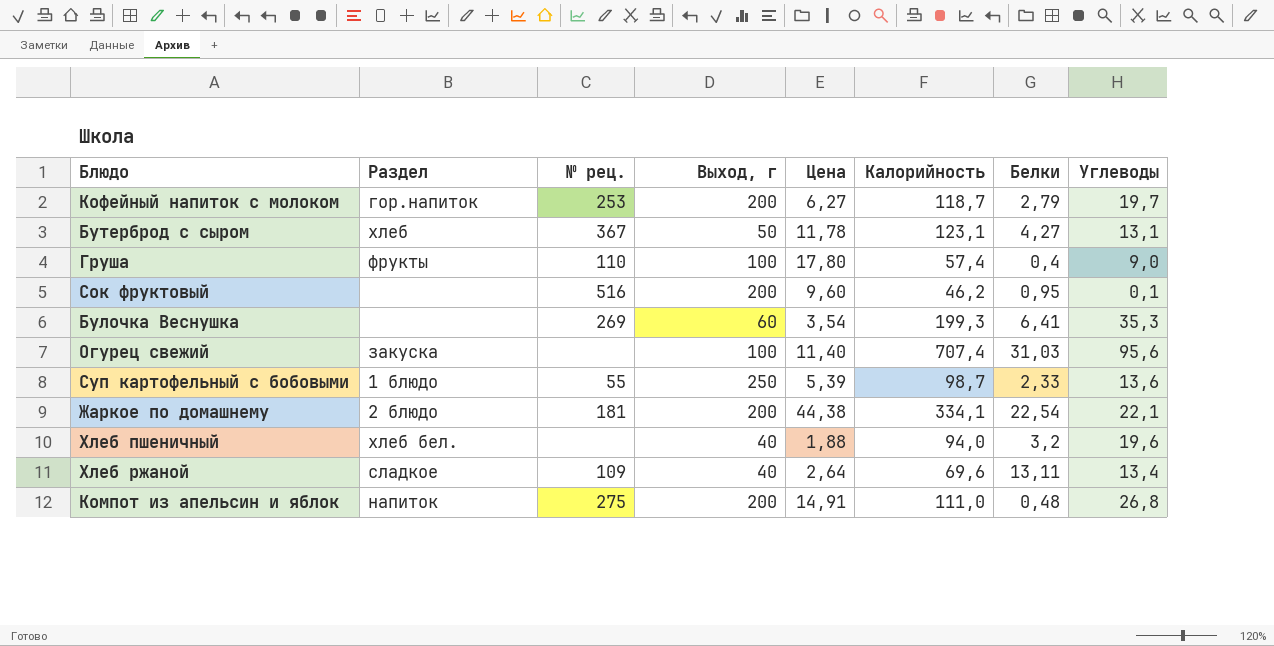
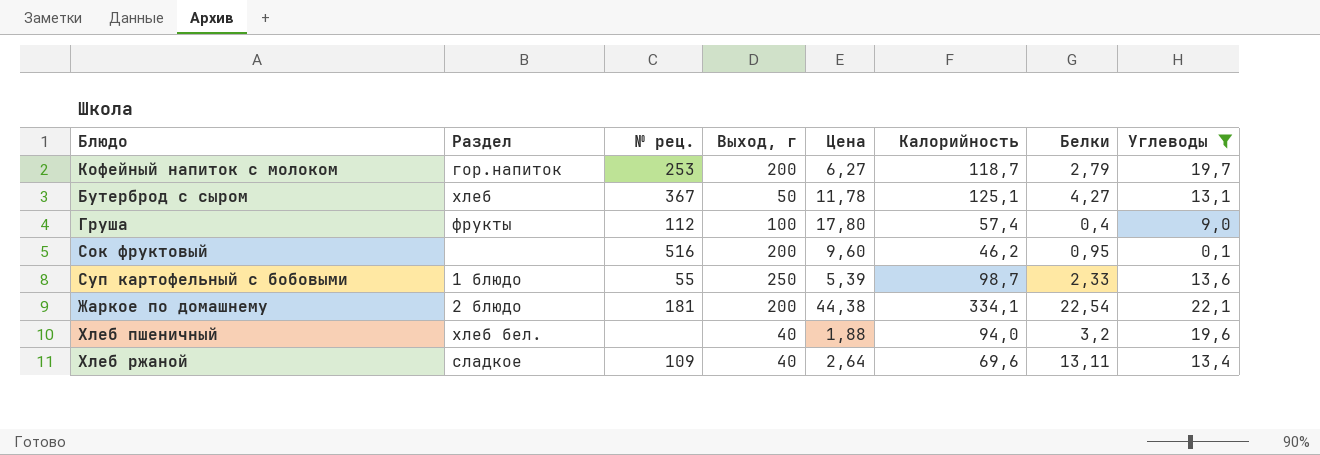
filter: none -> Углеводы <= 22,1
Бутерброд с сыром | Калорийность: 123,1 -> 125,1
Груша | № рец.: 110 -> 112

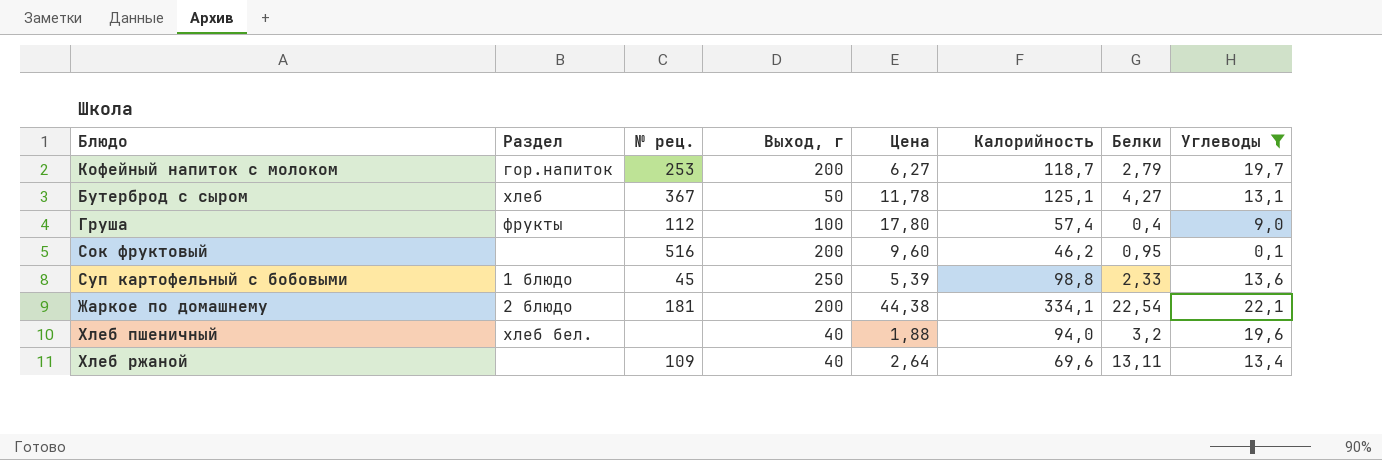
Суп картофельный с бобовыми | № рец.: 55 -> 45
Суп картофельный с бобовыми | Калорийность: 98,7 -> 98,8
Хлеб ржаной | Раздел: сладкое -> none

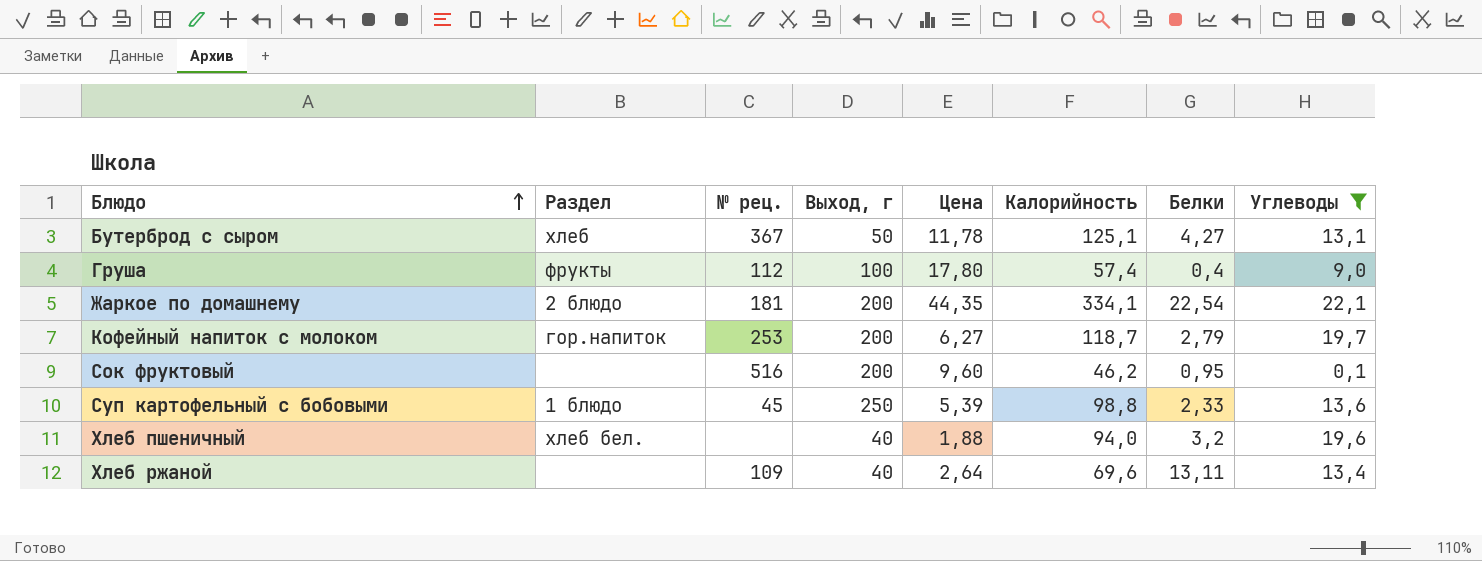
row order: none -> Блюдо ascending
Жаркое по домашнему | Цена: 44,38 -> 44,35

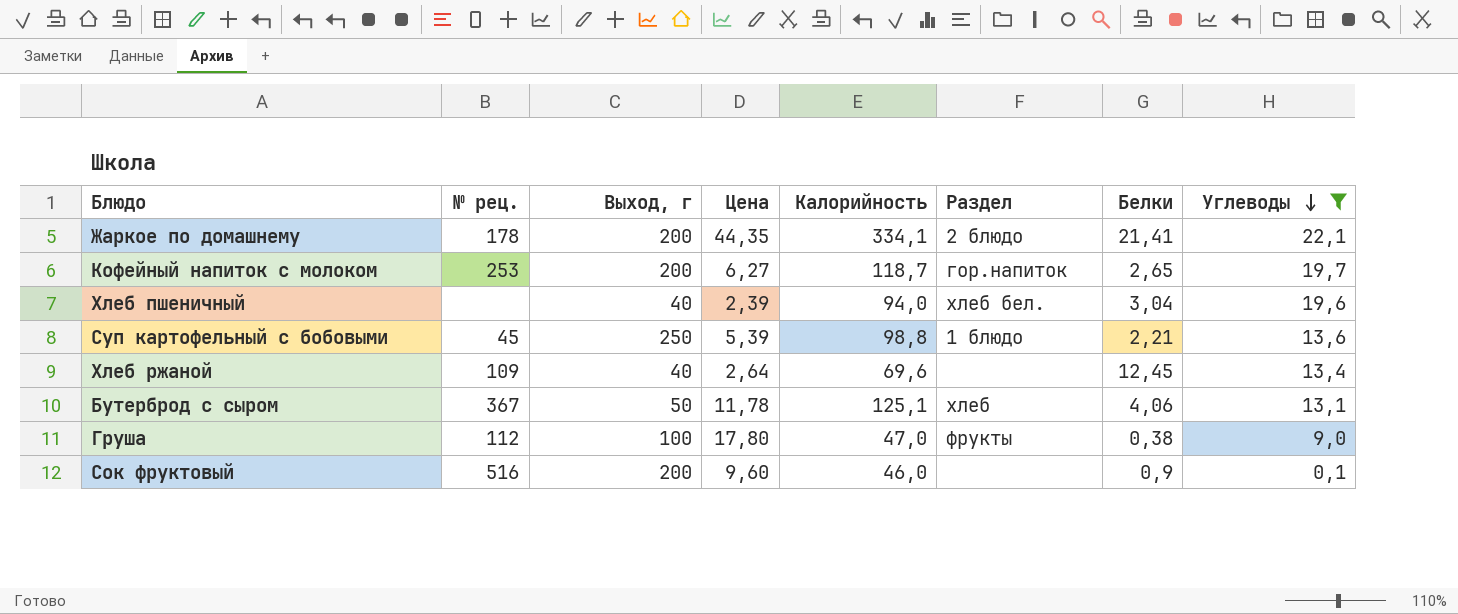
row order: Блюдо ascending -> Углеводы descending
column Раздел | position: 2 -> 6
Жаркое по домашнему | № рец.: 181 -> 178
Жаркое по домашнему | Белки: 22,54 -> 21,41
Кофейный напиток с молоком | Белки: 2,79 -> 2,65
Хлеб пшеничный | Цена: 1,88 -> 2,39
Хлеб пшеничный | Белки: 3,2 -> 3,04
Суп картофельный с бобовыми | Белки: 2,33 -> 2,21
Хлеб ржаной | Белки: 13,11 -> 12,45
Бутерброд с сыром | Белки: 4,27 -> 4,06
Груша | Калорийность: 57,4 -> 47,0
Груша | Белки: 0,4 -> 0,38
Сок фруктовый | Калорийность: 46,2 -> 46,0
Сок фруктовый | Белки: 0,95 -> 0,9

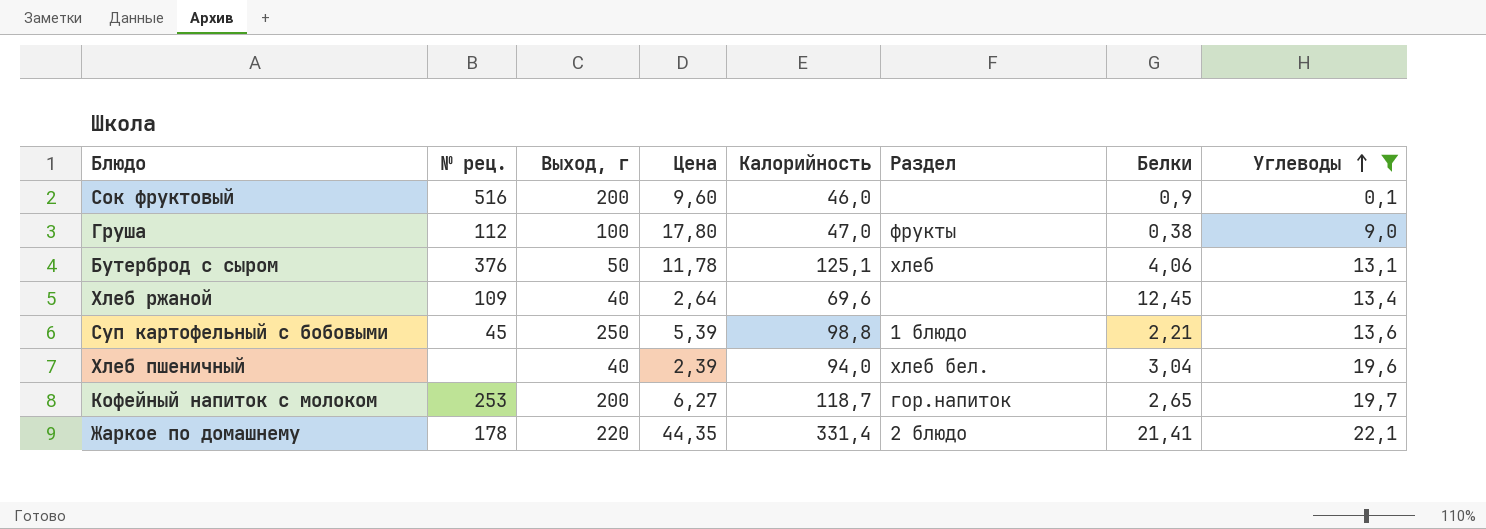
row order: Углеводы descending -> Углеводы ascending
Бутерброд с сыром | № рец.: 367 -> 376
Жаркое по домашнему | Выход, г: 200 -> 220
Жаркое по домашнему | Калорийность: 334,1 -> 331,4

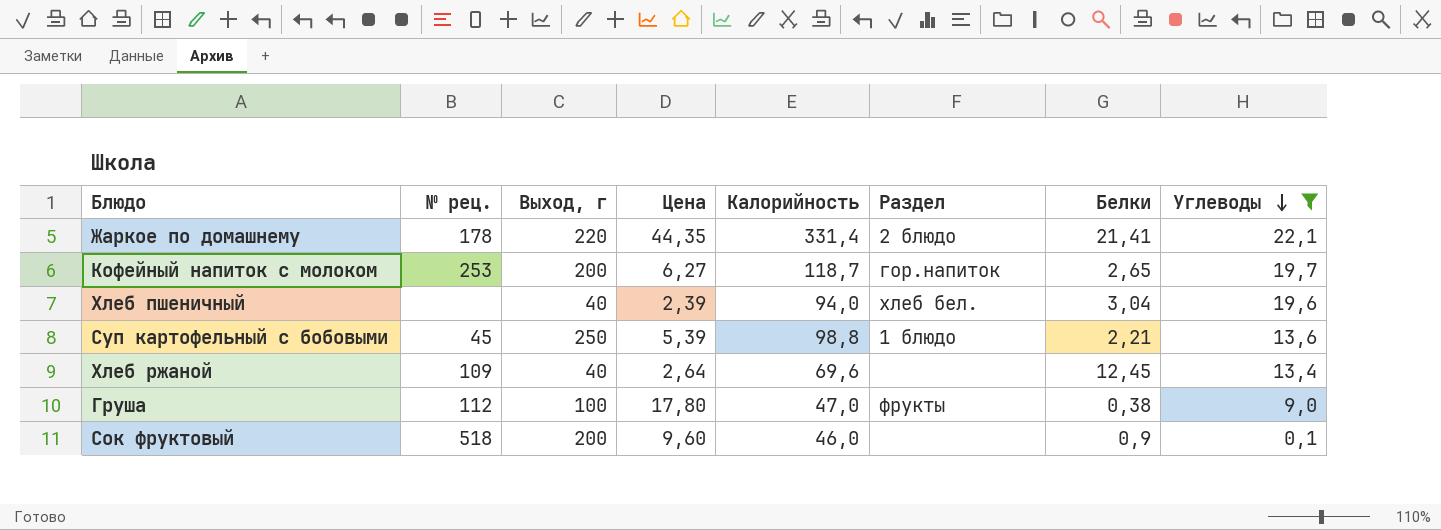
row order: Углеводы ascending -> Углеводы descending
row Бутерброд с сыром: 376 | 50 | 11,78 | 125,1 | хлеб | 4,06 | 13,1 -> none
Сок фруктовый | № рец.: 516 -> 518

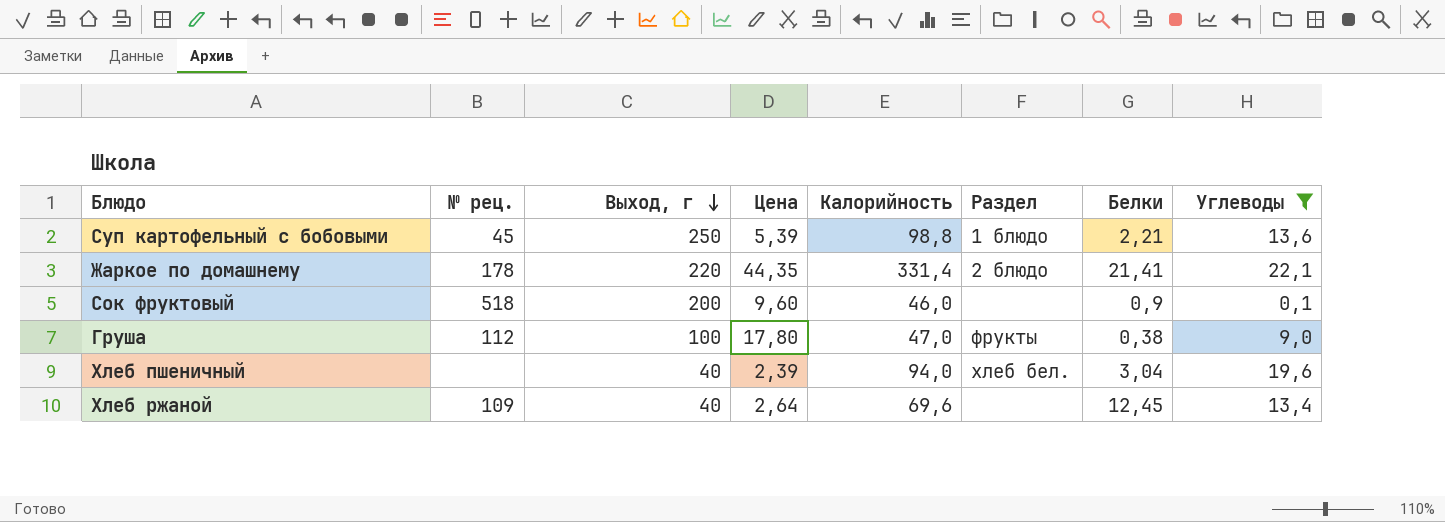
row order: Углеводы descending -> Выход, г descending
row Кофейный напиток с молоком: 253 | 200 | 6,27 | 118,7 | гор.напиток | 2,65 | 19,7 -> none

